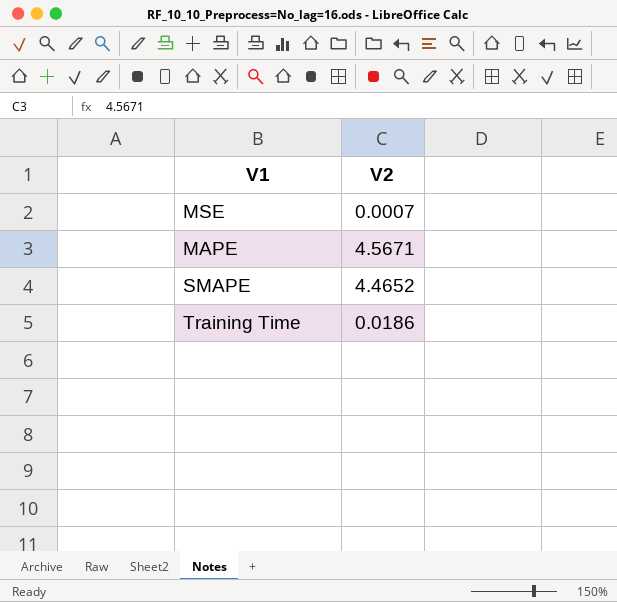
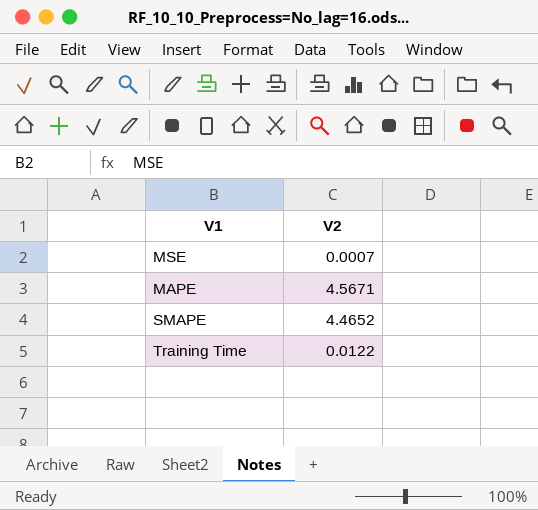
Training Time | V2: 0.0186 -> 0.0122

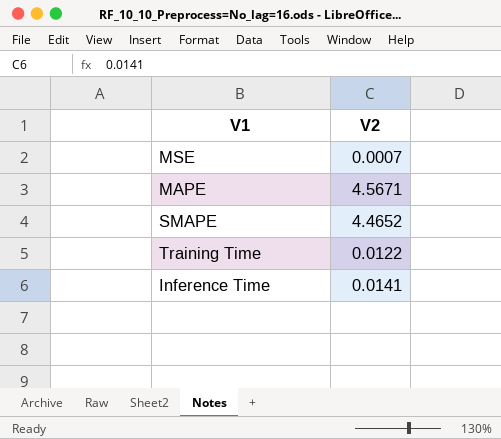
row Inference Time: none -> 0.0141

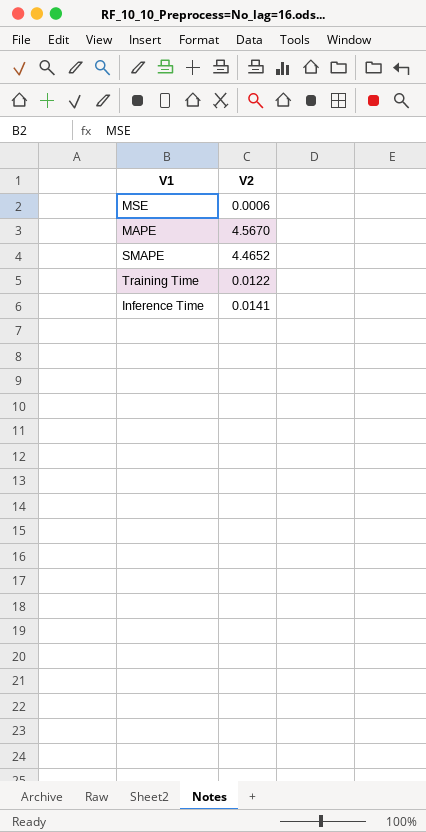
MSE | V2: 0.0007 -> 0.0006
MAPE | V2: 4.5671 -> 4.5670

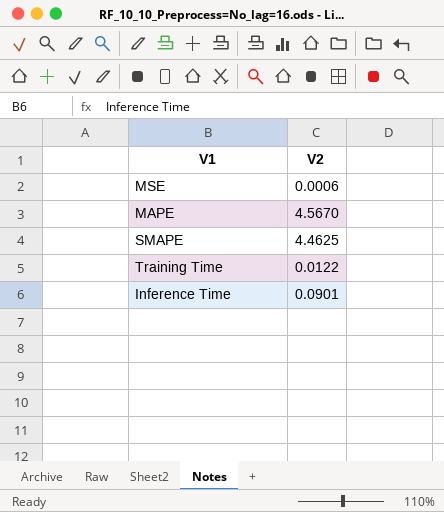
SMAPE | V2: 4.4652 -> 4.4625
Inference Time | V2: 0.0141 -> 0.0901

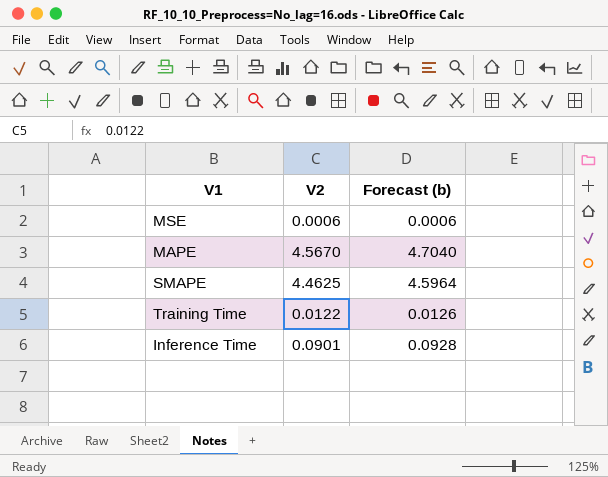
column Forecast (b) | formula: none -> [V2] * 1.03

